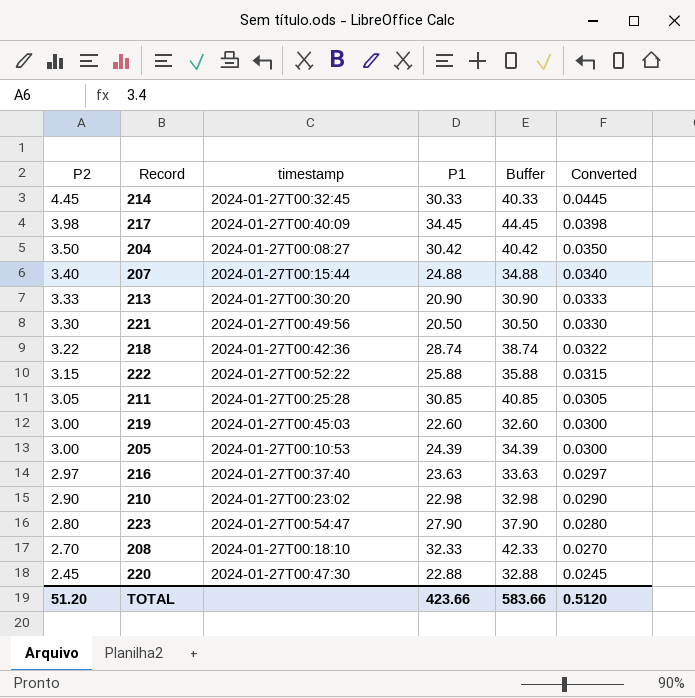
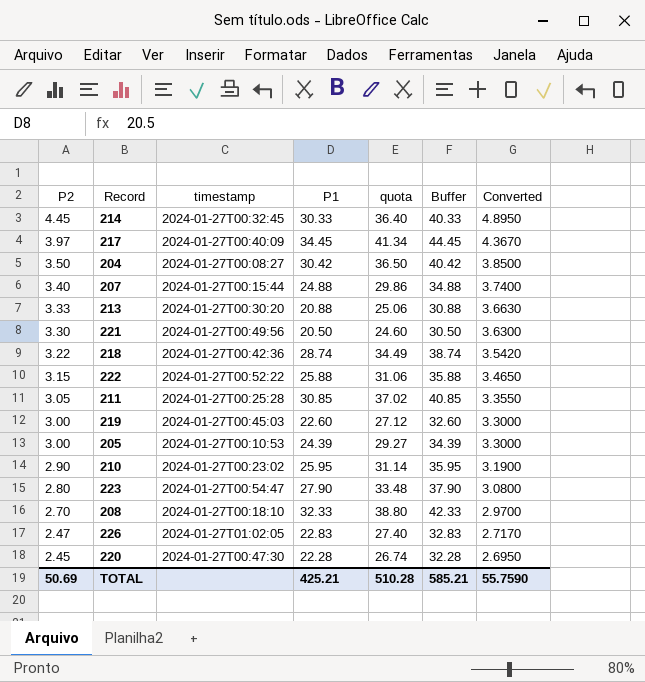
column quota | formula: none -> [P1] * 1.2
column Converted | formula: [P2] * 0.01 -> [P2] * 1.1
row 216: 2.97 | 2024-01-27T00:37:40 | 23.63 | 33.63 | 0.0297 -> none
217 | P2: 3.98 -> 3.97
213 | P1: 20.90 -> 20.88
213 | Buffer: 30.90 -> 30.88
210 | P1: 22.98 -> 25.95
210 | Buffer: 32.98 -> 35.95
row 226: none -> 2.47 | 2024-01-27T01:02:05 | 22.83 | 27.40 | 32.83 | 2.7170
220 | P1: 22.88 -> 22.28
220 | Buffer: 32.88 -> 32.28
TOTAL | P2: 51.20 -> 50.69
TOTAL | P1: 423.66 -> 425.21
TOTAL | Buffer: 583.66 -> 585.21
TOTAL | Converted: 0.5120 -> 55.7590

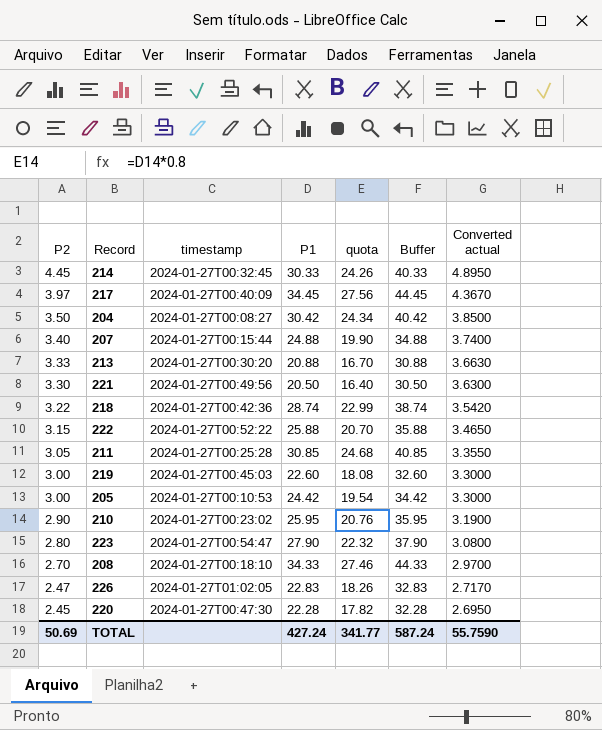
column quota | formula: [P1] * 1.2 -> [P1] * 0.8
column name: Converted -> Converted actual
205 | P1: 24.39 -> 24.42
205 | Buffer: 34.39 -> 34.42
208 | P1: 32.33 -> 34.33
208 | Buffer: 42.33 -> 44.33
TOTAL | P1: 425.21 -> 427.24
TOTAL | quota: 510.28 -> 341.77
TOTAL | Buffer: 585.21 -> 587.24

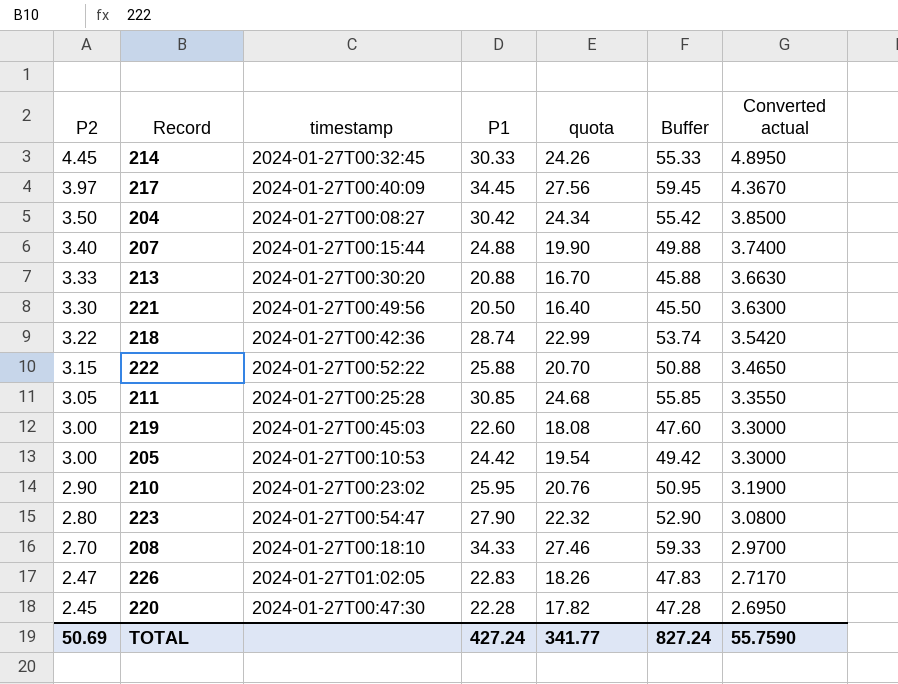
column Buffer | formula: [P1] + 10 -> [P1] + 25
TOTAL | Buffer: 587.24 -> 827.24

